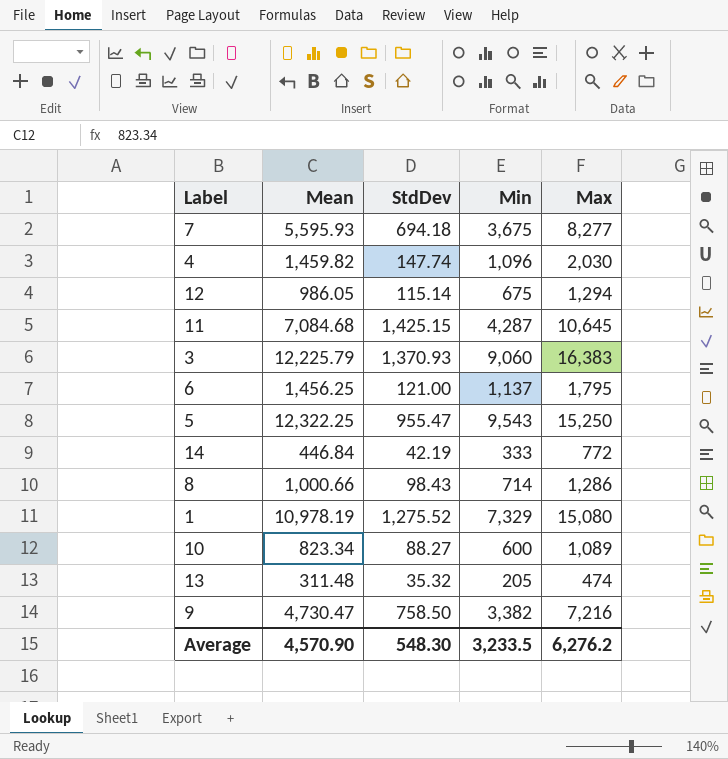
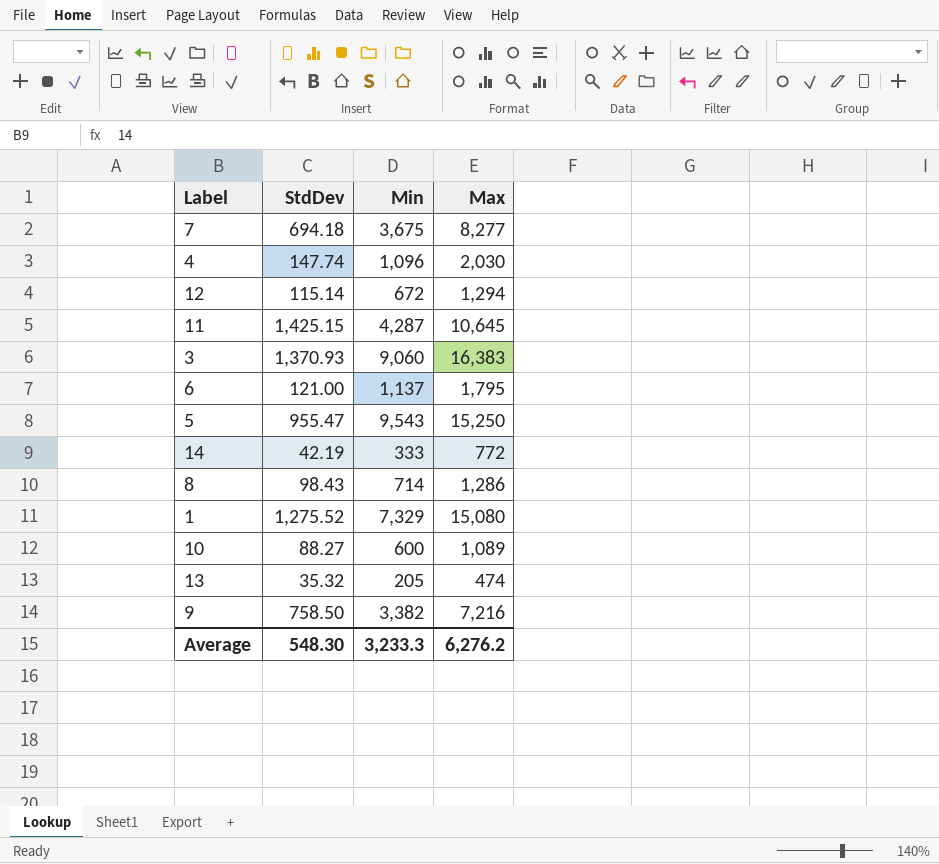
column Mean | position: 2 -> none
12 | Min: 675 -> 672
Average | Min: 3,233.5 -> 3,233.3

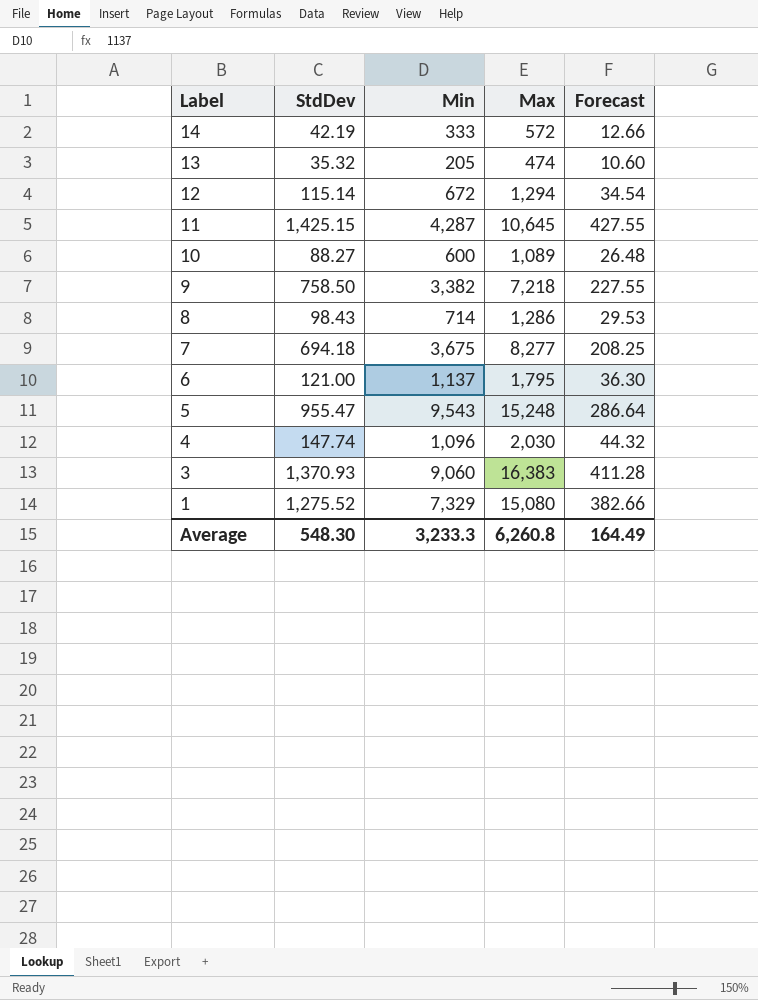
row order: none -> Label descending
column Forecast | formula: none -> [StdDev] * 0.3
14 | Max: 772 -> 572
9 | Max: 7,216 -> 7,218
5 | Max: 15,250 -> 15,248
Average | Max: 6,276.2 -> 6,260.8

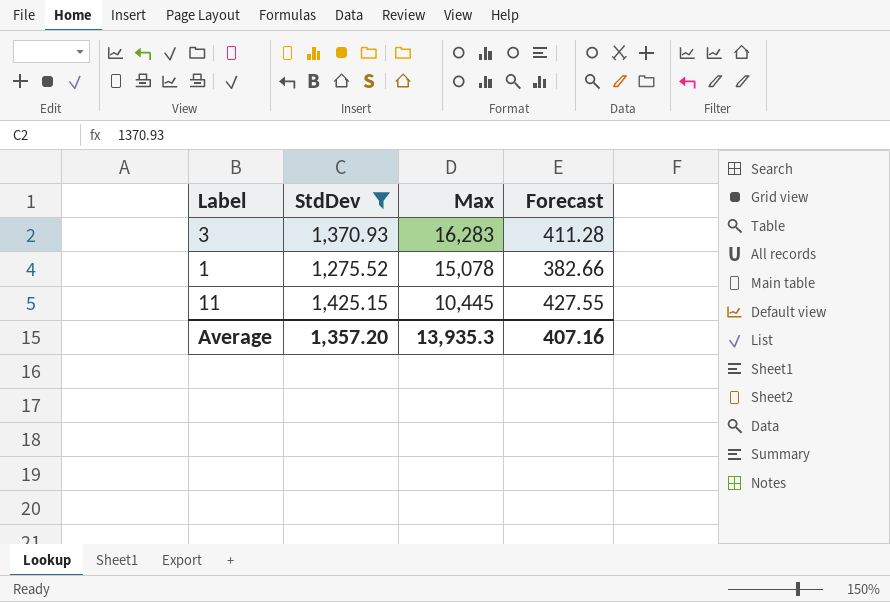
filter: none -> StdDev >= 1,275.52
row order: Label descending -> Max descending
column Min | position: 3 -> none
3 | Max: 16,383 -> 16,283
1 | Max: 15,080 -> 15,078
11 | Max: 10,645 -> 10,445
Average | StdDev: 548.30 -> 1,357.20
Average | Max: 6,260.8 -> 13,935.3
Average | Forecast: 164.49 -> 407.16

